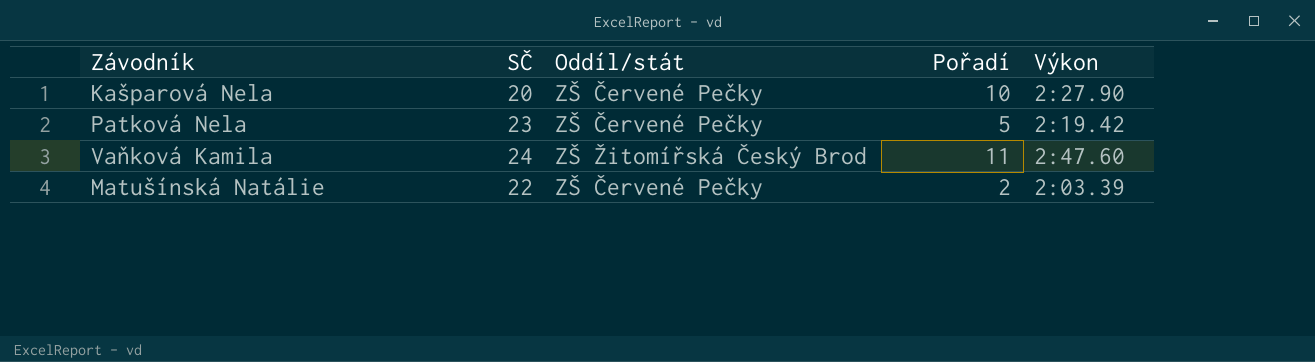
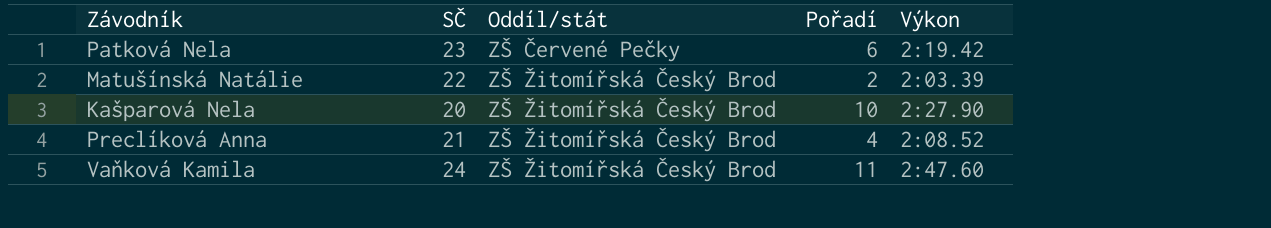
row order: none -> Oddíl/stát ascending
Patková Nela | Pořadí: 5 -> 6
Matušínská Natálie | Oddíl/stát: ZŠ Červené Pečky -> ZŠ Žitomířská Český Brod
Kašparová Nela | Oddíl/stát: ZŠ Červené Pečky -> ZŠ Žitomířská Český Brod
row Preclíková Anna: none -> 21 | ZŠ Žitomířská Český Brod | 4 | 2:08.52

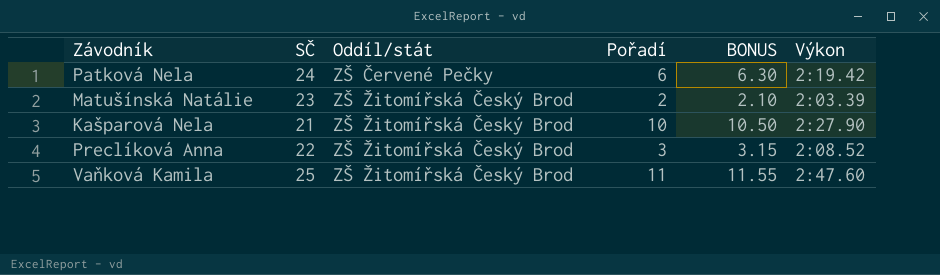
column BONUS | formula: none -> [Pořadí] * 1.05
Patková Nela | SČ: 23 -> 24
Matušínská Natálie | SČ: 22 -> 23
Kašparová Nela | SČ: 20 -> 21
Preclíková Anna | SČ: 21 -> 22
Preclíková Anna | Pořadí: 4 -> 3
Vaňková Kamila | SČ: 24 -> 25

